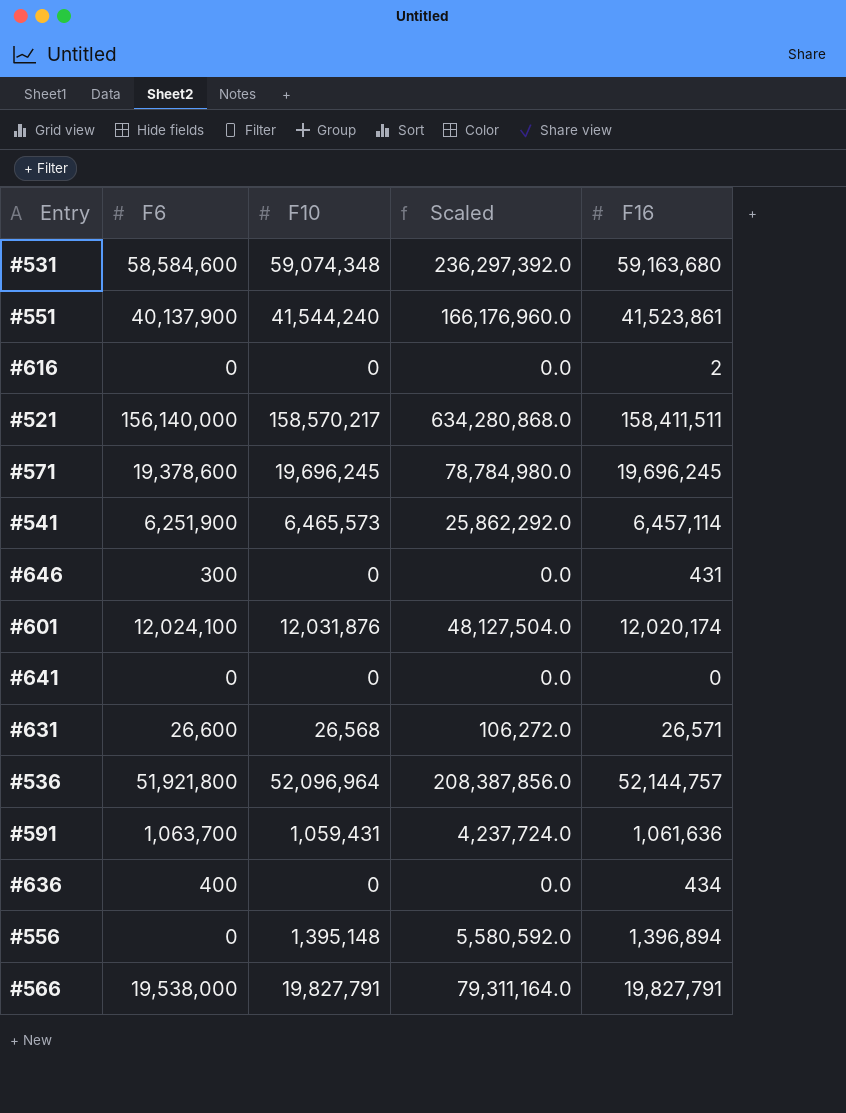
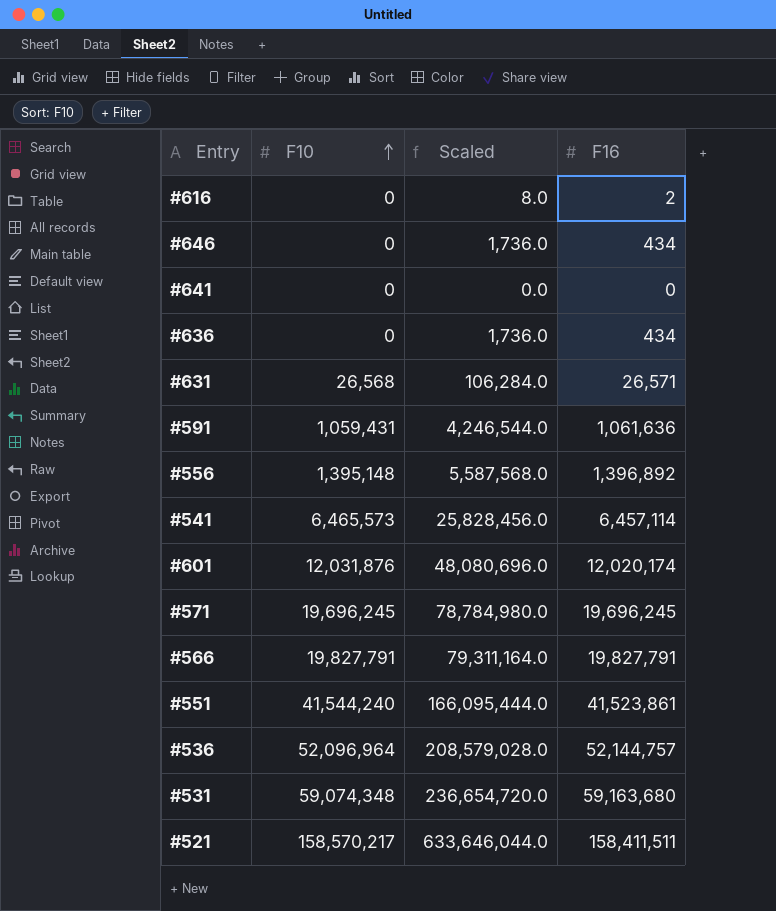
row order: none -> F10 ascending
column F6 | position: 2 -> none
column Scaled | formula: [F10] * 4 -> [F16] * 4
#646 | F16: 431 -> 434
#556 | F16: 1,396,894 -> 1,396,892

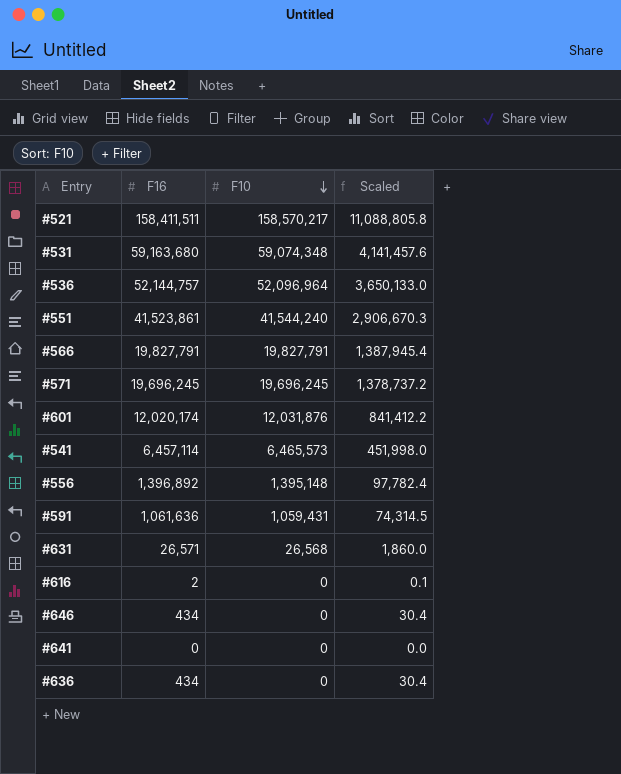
row order: F10 ascending -> F10 descending
column F16 | position: 4 -> 2
column Scaled | formula: [F16] * 4 -> [F16] * 0.07

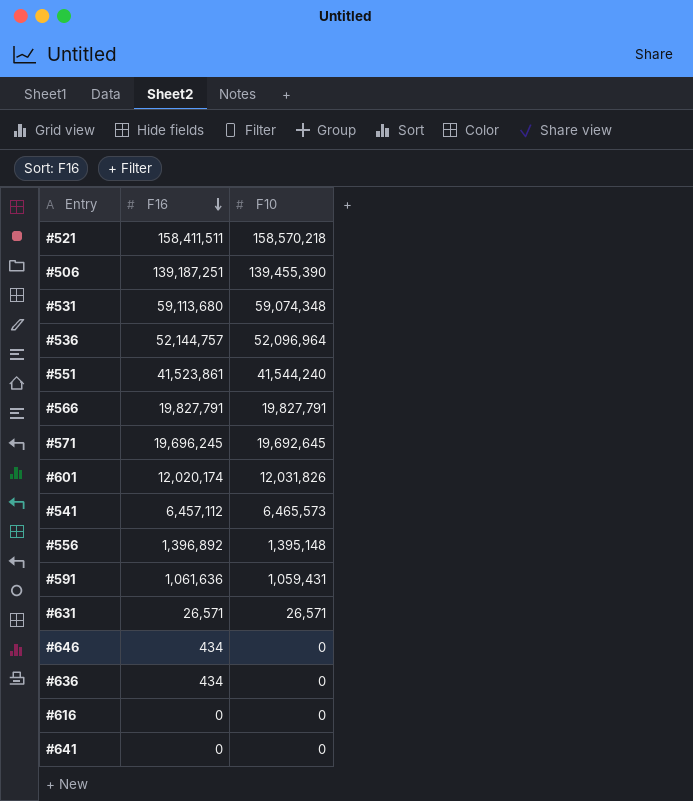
row order: F10 descending -> F16 descending
column Scaled | formula: [F16] * 0.07 -> none
#521 | F10: 158,570,217 -> 158,570,218
row #506: none -> 139,187,251 | 139,455,390
#531 | F16: 59,163,680 -> 59,113,680
#571 | F10: 19,696,245 -> 19,692,645
#601 | F10: 12,031,876 -> 12,031,826
#541 | F16: 6,457,114 -> 6,457,112
#631 | F10: 26,568 -> 26,571
#616 | F16: 2 -> 0

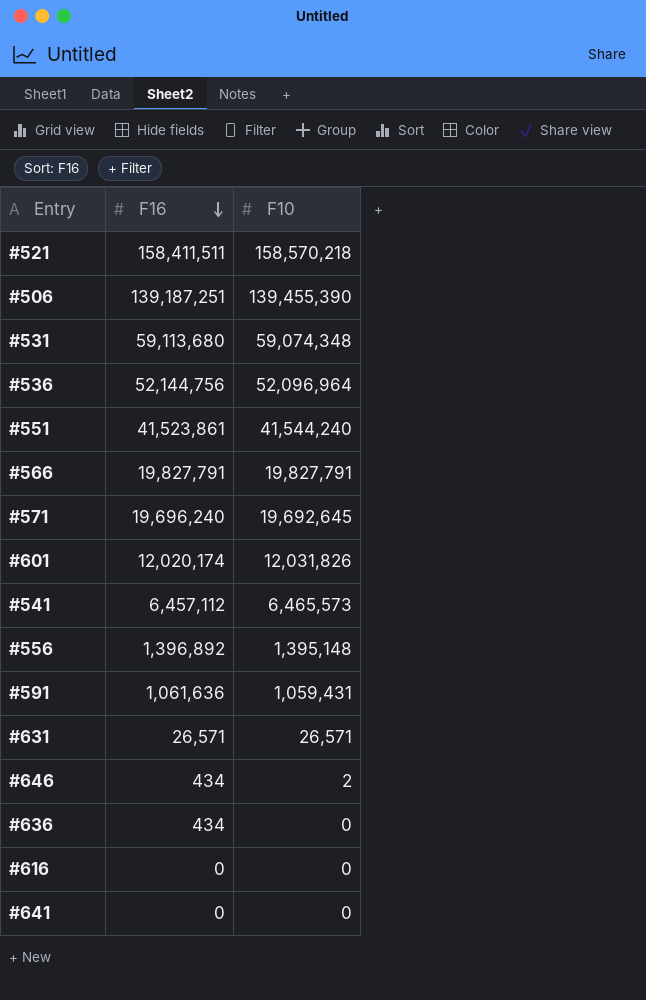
#536 | F16: 52,144,757 -> 52,144,756
#571 | F16: 19,696,245 -> 19,696,240
#646 | F10: 0 -> 2

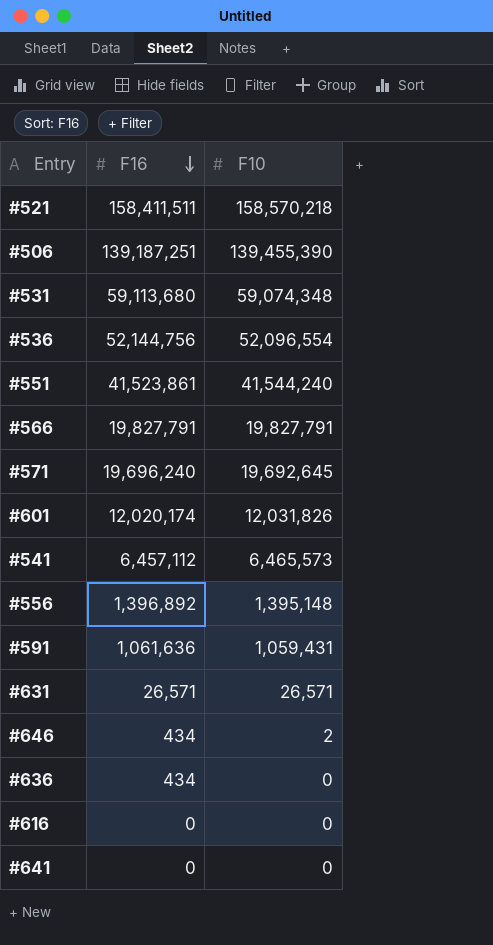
#536 | F10: 52,096,964 -> 52,096,554

